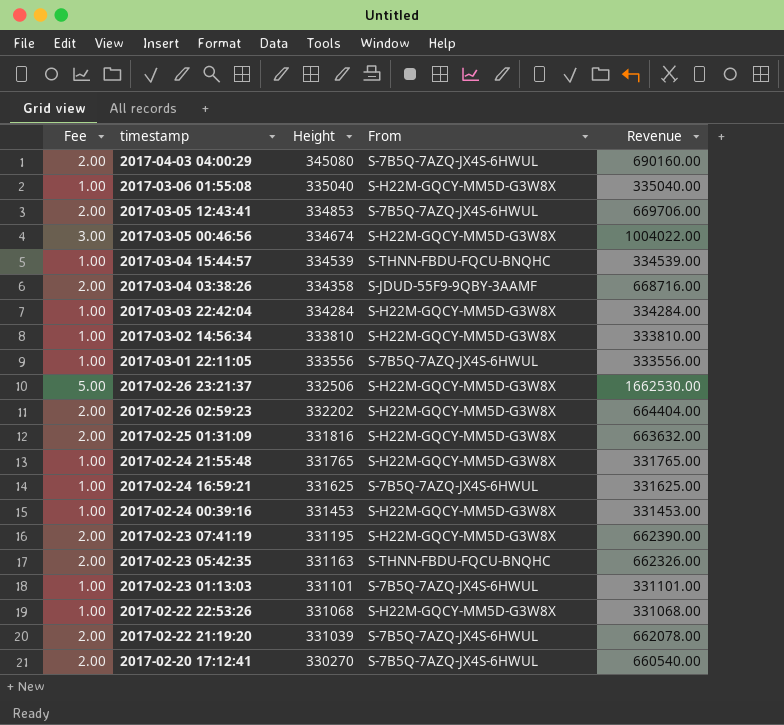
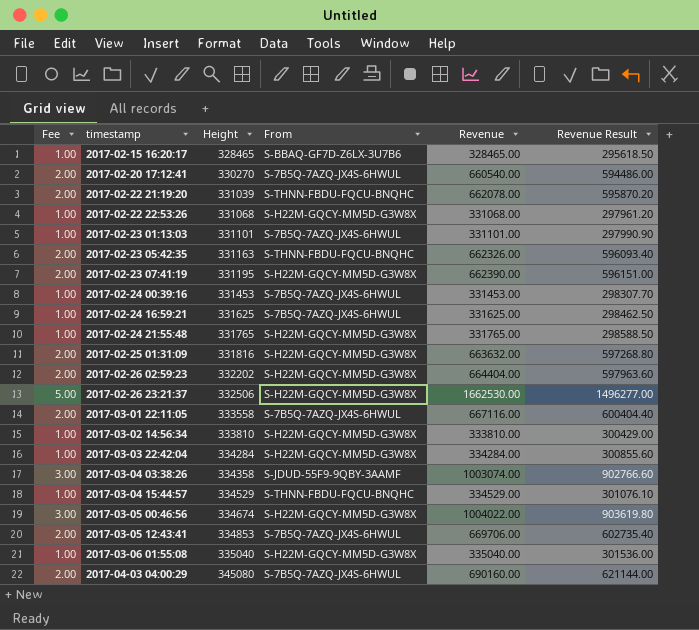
row order: timestamp descending -> timestamp ascending
column Revenue Result | formula: none -> [Revenue] * 0.9
row 2017-02-15 16:20:17: none -> 1.00 | 328465 | S-BBAQ-GF7D-Z6LX-3U7B6 | 328465.00 | 295618.50
2017-02-22 21:19:20 | From: S-7B5Q-7AZQ-JX4S-6HWUL -> S-THNN-FBDU-FQCU-BNQHC
2017-02-24 00:39:16 | From: S-H22M-GQCY-MM5D-G3W8X -> S-7B5Q-7AZQ-JX4S-6HWUL
2017-03-01 22:11:05 | Fee: 1.00 -> 2.00
2017-03-01 22:11:05 | Height: 333556 -> 333558
2017-03-01 22:11:05 | Revenue: 333556.00 -> 667116.00
2017-03-04 03:38:26 | Fee: 2.00 -> 3.00
2017-03-04 03:38:26 | Revenue: 668716.00 -> 1003074.00
2017-03-04 15:44:57 | Height: 334539 -> 334529
2017-03-04 15:44:57 | Revenue: 334539.00 -> 334529.00

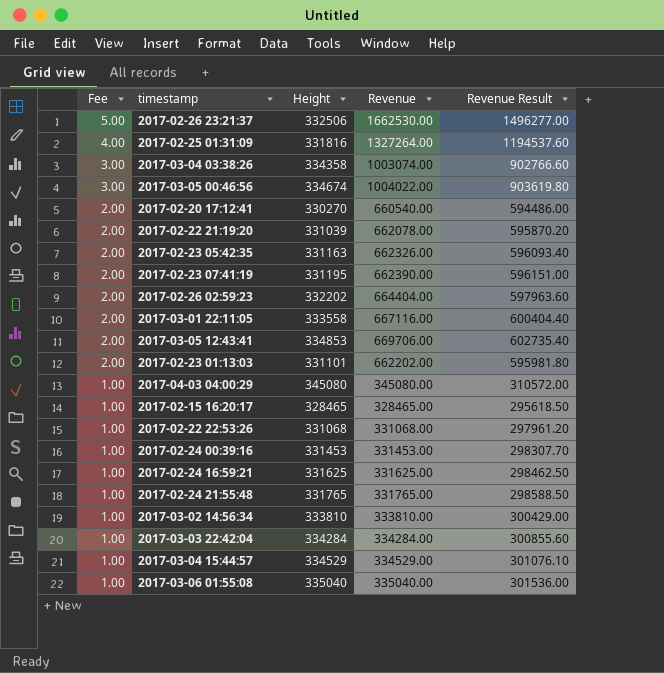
row order: timestamp ascending -> Fee descending
column From | position: 4 -> none
2017-02-25 01:31:09 | Fee: 2.00 -> 4.00
2017-02-25 01:31:09 | Revenue: 663632.00 -> 1327264.00
2017-02-25 01:31:09 | Revenue Result: 597268.80 -> 1194537.60
2017-02-23 01:13:03 | Fee: 1.00 -> 2.00
2017-02-23 01:13:03 | Revenue: 331101.00 -> 662202.00
2017-02-23 01:13:03 | Revenue Result: 297990.90 -> 595981.80
2017-04-03 04:00:29 | Fee: 2.00 -> 1.00
2017-04-03 04:00:29 | Revenue: 690160.00 -> 345080.00
2017-04-03 04:00:29 | Revenue Result: 621144.00 -> 310572.00

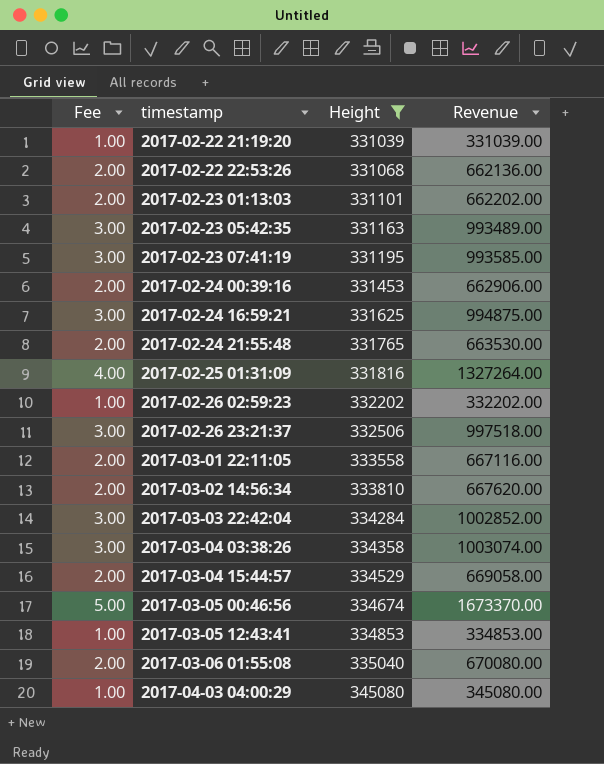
filter: none -> Height >= 331039
row order: Fee descending -> timestamp ascending
column Revenue Result | formula: [Revenue] * 0.9 -> none
2017-02-22 21:19:20 | Fee: 2.00 -> 1.00
2017-02-22 21:19:20 | Revenue: 662078.00 -> 331039.00
2017-02-22 22:53:26 | Fee: 1.00 -> 2.00
2017-02-22 22:53:26 | Revenue: 331068.00 -> 662136.00
2017-02-23 05:42:35 | Fee: 2.00 -> 3.00
2017-02-23 05:42:35 | Revenue: 662326.00 -> 993489.00
2017-02-23 07:41:19 | Fee: 2.00 -> 3.00
2017-02-23 07:41:19 | Revenue: 662390.00 -> 993585.00
2017-02-24 00:39:16 | Fee: 1.00 -> 2.00
2017-02-24 00:39:16 | Revenue: 331453.00 -> 662906.00
2017-02-24 16:59:21 | Fee: 1.00 -> 3.00
2017-02-24 16:59:21 | Revenue: 331625.00 -> 994875.00
2017-02-24 21:55:48 | Fee: 1.00 -> 2.00
2017-02-24 21:55:48 | Revenue: 331765.00 -> 663530.00
2017-02-26 02:59:23 | Fee: 2.00 -> 1.00
2017-02-26 02:59:23 | Revenue: 664404.00 -> 332202.00
2017-02-26 23:21:37 | Fee: 5.00 -> 3.00
2017-02-26 23:21:37 | Revenue: 1662530.00 -> 997518.00
2017-03-02 14:56:34 | Fee: 1.00 -> 2.00
2017-03-02 14:56:34 | Revenue: 333810.00 -> 667620.00
2017-03-03 22:42:04 | Fee: 1.00 -> 3.00
2017-03-03 22:42:04 | Revenue: 334284.00 -> 1002852.00
2017-03-04 15:44:57 | Fee: 1.00 -> 2.00
2017-03-04 15:44:57 | Revenue: 334529.00 -> 669058.00
2017-03-05 00:46:56 | Fee: 3.00 -> 5.00
2017-03-05 00:46:56 | Revenue: 1004022.00 -> 1673370.00
2017-03-05 12:43:41 | Fee: 2.00 -> 1.00
2017-03-05 12:43:41 | Revenue: 669706.00 -> 334853.00
2017-03-06 01:55:08 | Fee: 1.00 -> 2.00
2017-03-06 01:55:08 | Revenue: 335040.00 -> 670080.00

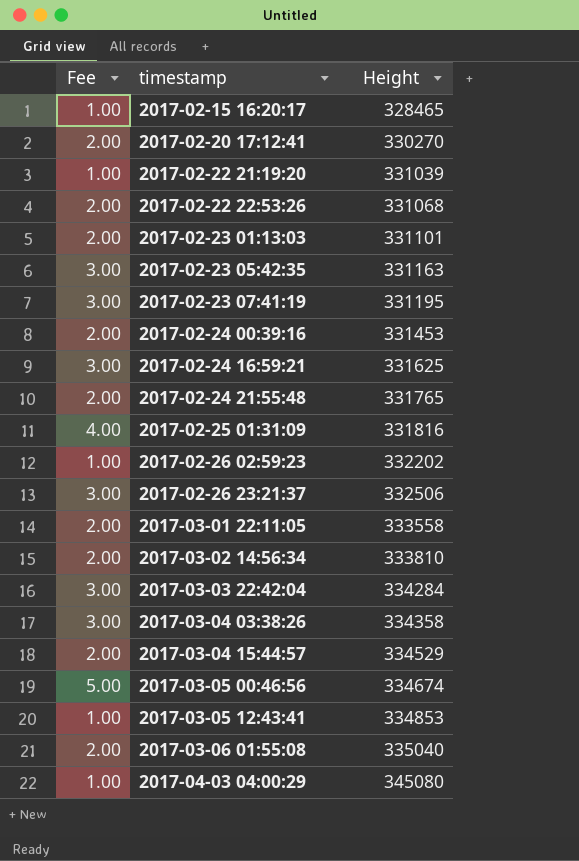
filter: Height >= 331039 -> none
column Revenue | formula: [Fee] * [Height] -> none

